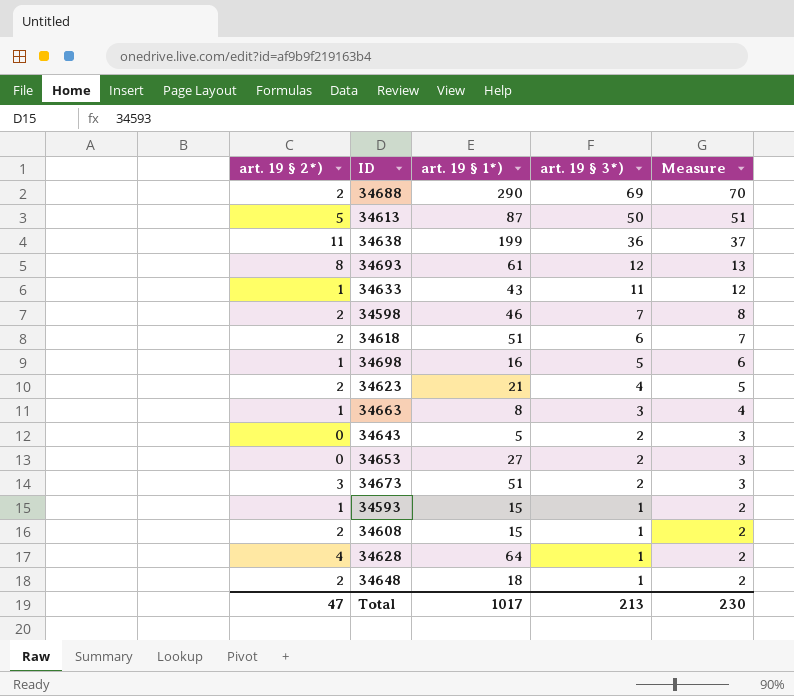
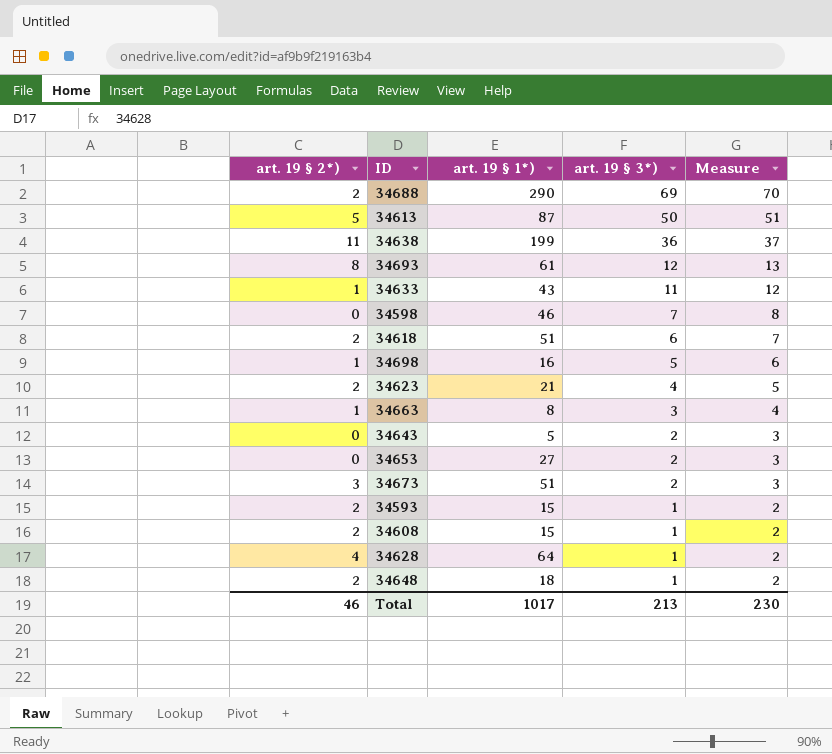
34598 | art. 19 § 2*): 2 -> 0
34593 | art. 19 § 2*): 1 -> 2
Total | art. 19 § 2*): 47 -> 46

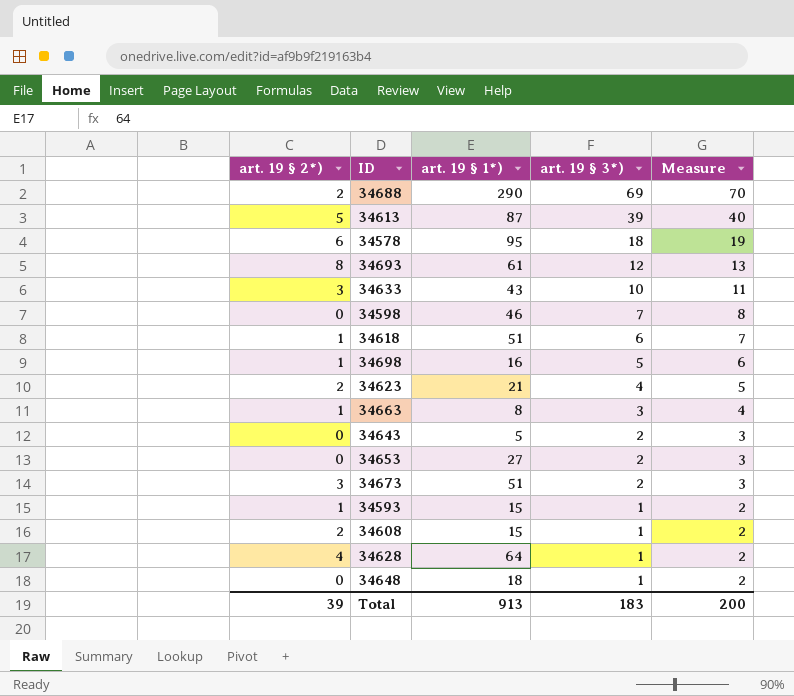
row 34638: 11 | 199 | 36 | 37 -> none
34613 | art. 19 § 3*): 50 -> 39
34613 | Measure: 51 -> 40
row 34578: none -> 6 | 95 | 18 | 19
34633 | art. 19 § 2*): 1 -> 3
34633 | art. 19 § 3*): 11 -> 10
34633 | Measure: 12 -> 11
34618 | art. 19 § 2*): 2 -> 1
34593 | art. 19 § 2*): 2 -> 1
34648 | art. 19 § 2*): 2 -> 0
Total | art. 19 § 2*): 46 -> 39
Total | art. 19 § 1*): 1017 -> 913
Total | art. 19 § 3*): 213 -> 183
Total | Measure: 230 -> 200

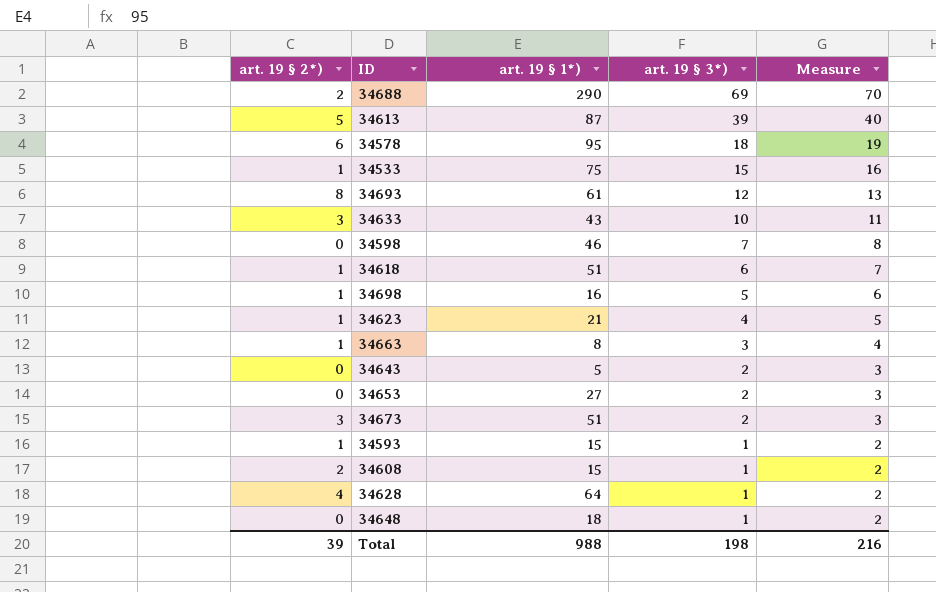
row 34533: none -> 1 | 75 | 15 | 16
34623 | art. 19 § 2*): 2 -> 1
Total | art. 19 § 1*): 913 -> 988
Total | art. 19 § 3*): 183 -> 198
Total | Measure: 200 -> 216

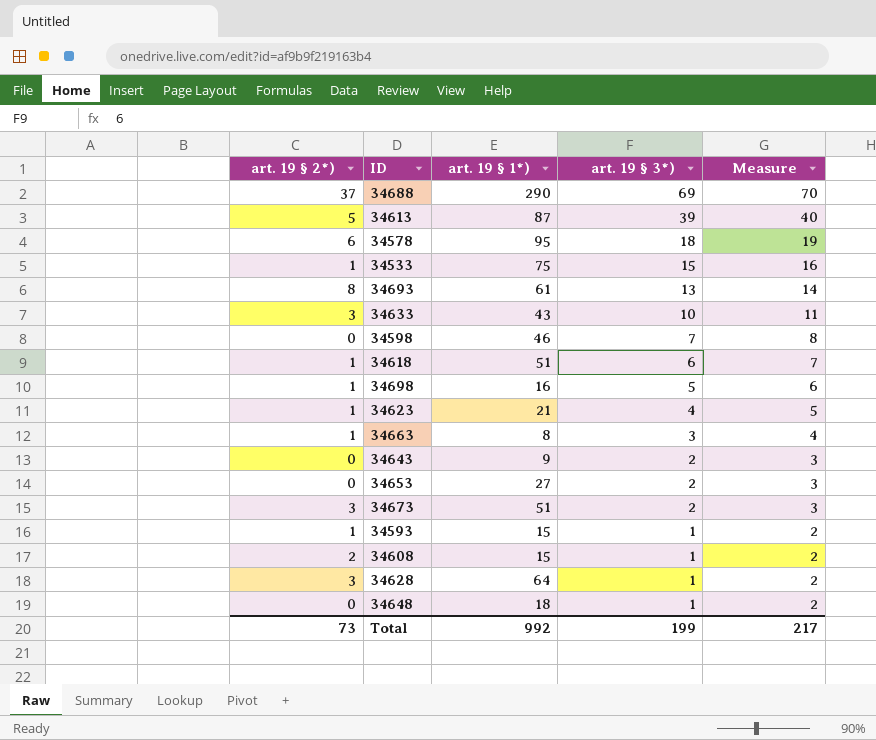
34688 | art. 19 § 2*): 2 -> 37
34693 | art. 19 § 3*): 12 -> 13
34693 | Measure: 13 -> 14
34643 | art. 19 § 1*): 5 -> 9
34628 | art. 19 § 2*): 4 -> 3
Total | art. 19 § 2*): 39 -> 73
Total | art. 19 § 1*): 988 -> 992
Total | art. 19 § 3*): 198 -> 199
Total | Measure: 216 -> 217

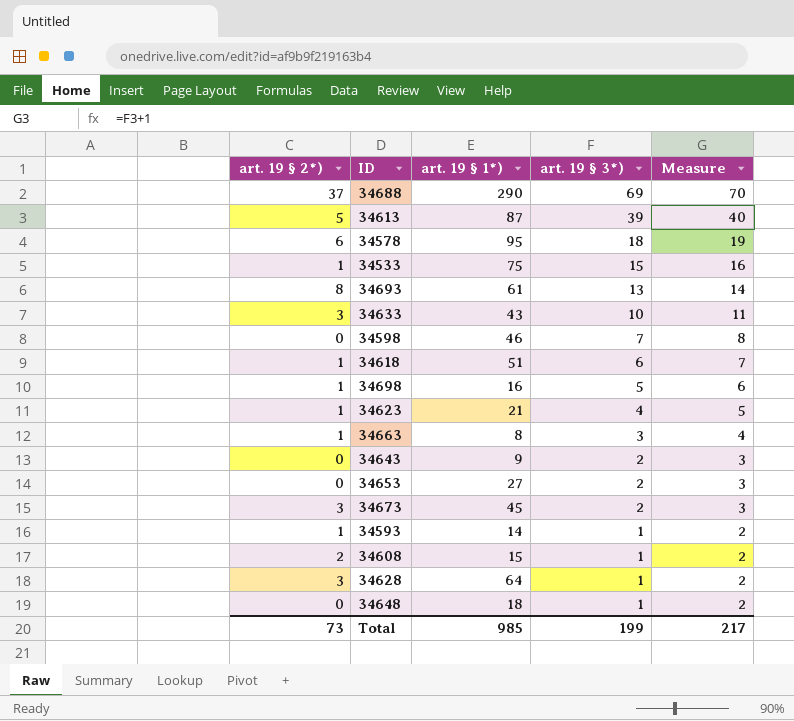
34673 | art. 19 § 1*): 51 -> 45
34593 | art. 19 § 1*): 15 -> 14
Total | art. 19 § 1*): 992 -> 985

